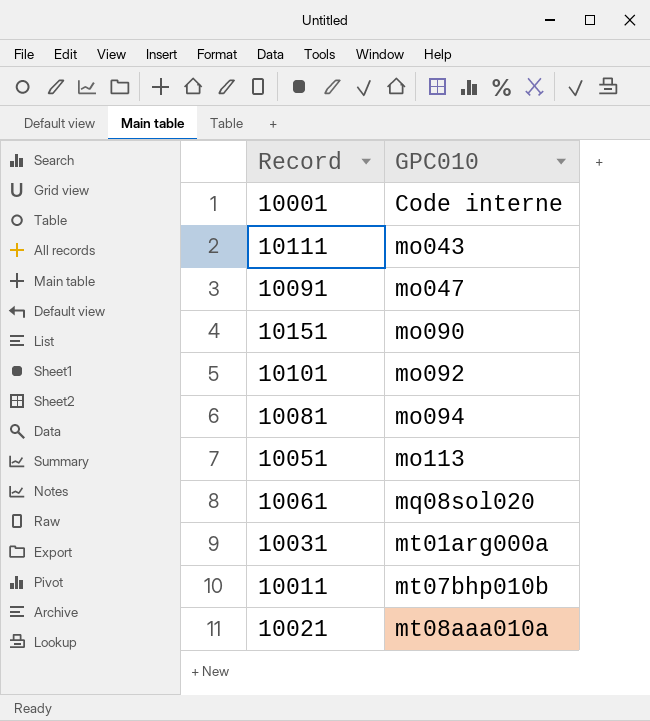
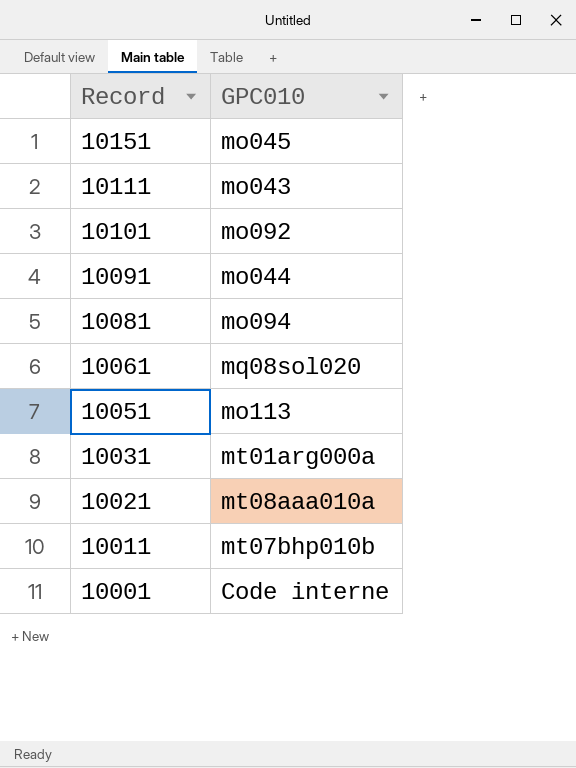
row order: GPC010 ascending -> Record descending
10151 | GPC010: mo090 -> mo045
10091 | GPC010: mo047 -> mo044

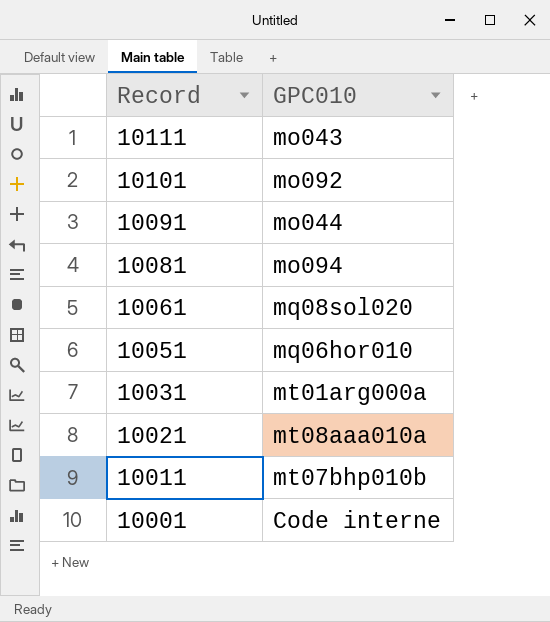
row 10151: mo045 -> none
10051 | GPC010: mo113 -> mq06hor010

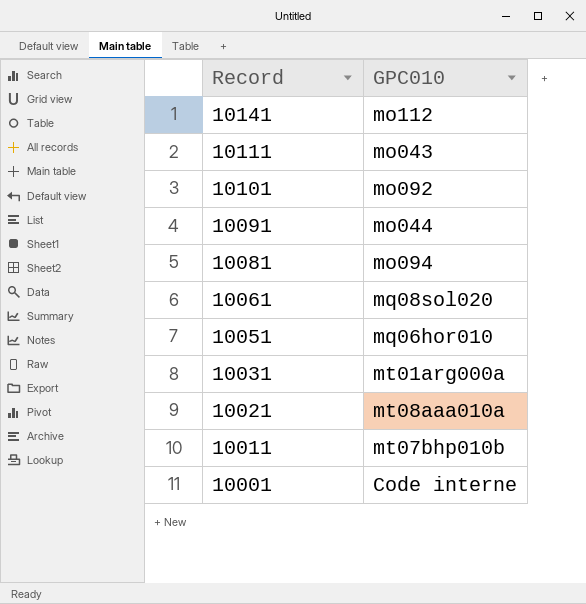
row 10141: none -> mo112

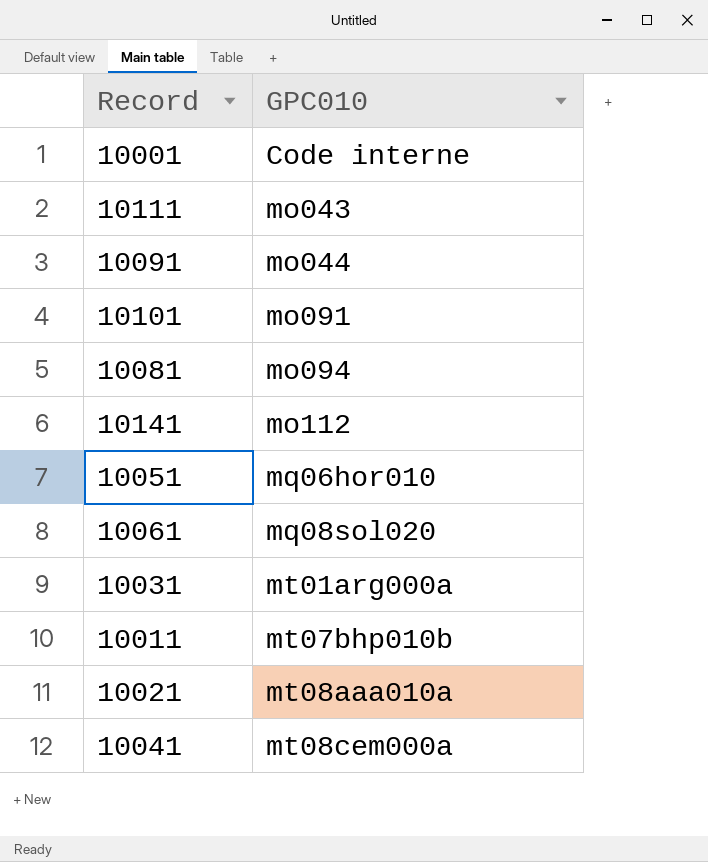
row order: Record descending -> GPC010 ascending
10101 | GPC010: mo092 -> mo091
row 10041: none -> mt08cem000a

